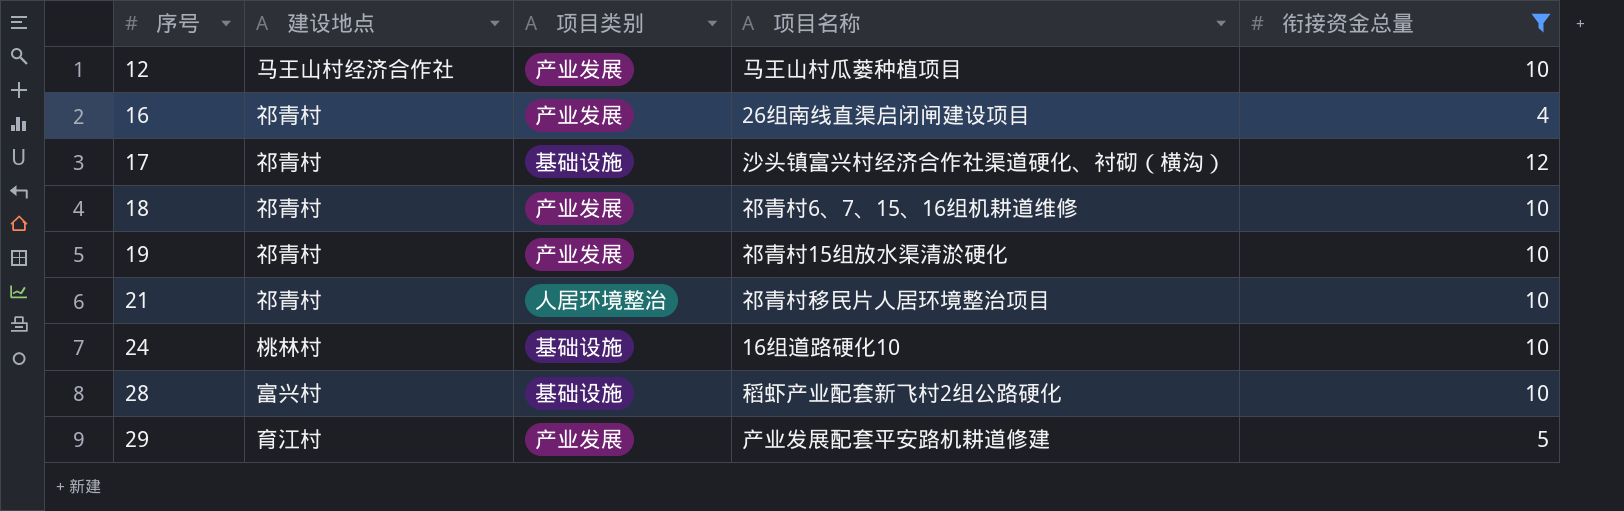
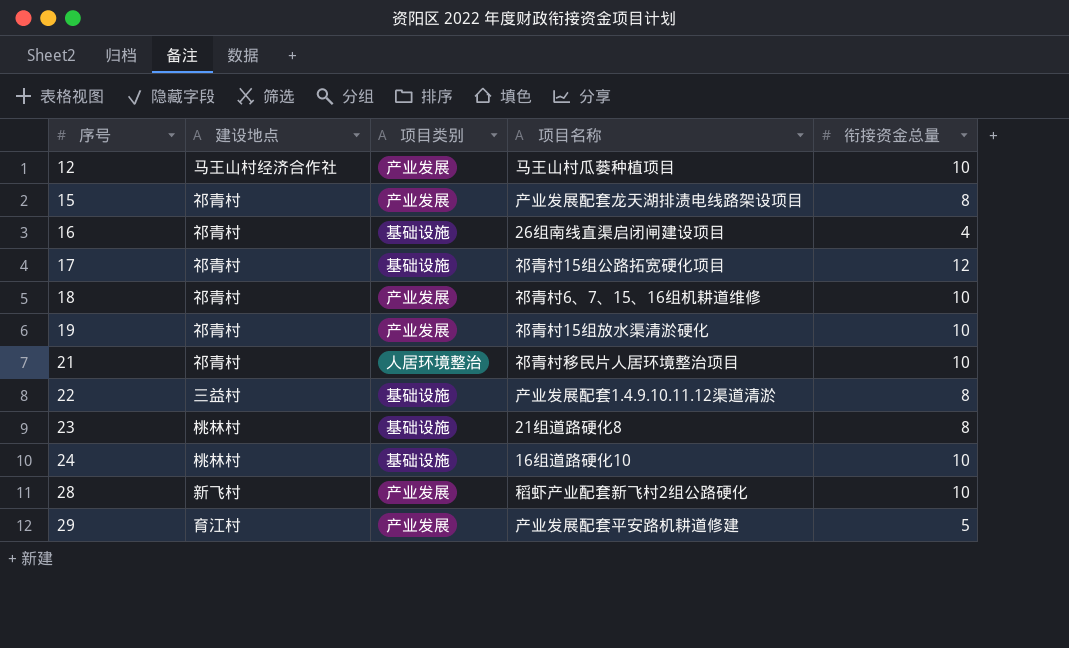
filter: 衔接资金总量 != 8 -> none
16 | 项目类别: 产业发展 -> 基础设施
17 | 项目名称: 沙头镇富兴村经济合作社渠道硬化、衬砌（横沟） -> 祁青村15组公路拓宽硬化项目
28 | 建设地点: 富兴村 -> 新飞村
28 | 项目类别: 基础设施 -> 产业发展

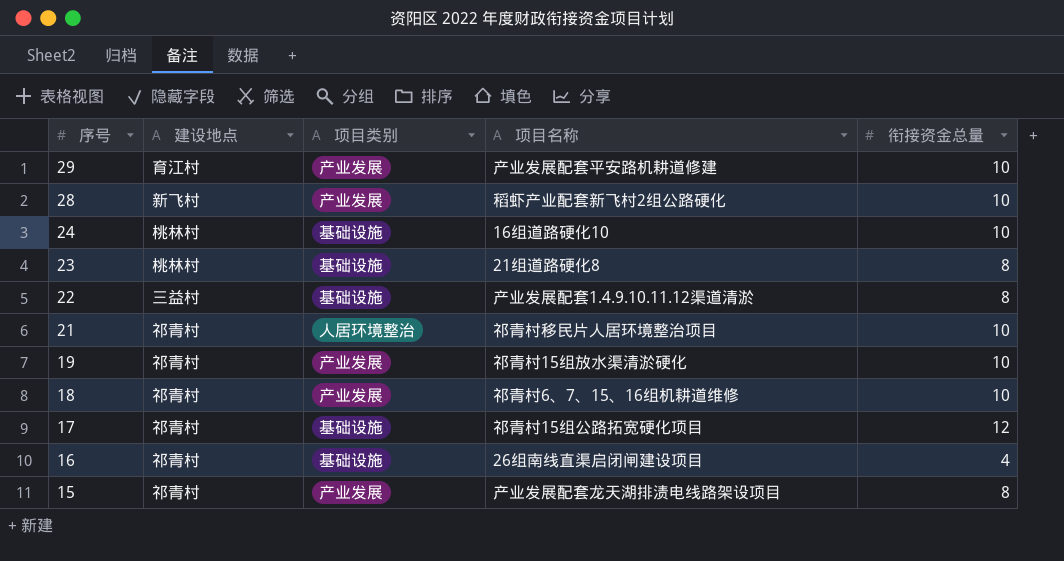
row order: 序号 ascending -> 序号 descending
row 12: 马王山村经济合作社 | 产业发展 | 马王山村瓜蒌种植项目 | 10 -> none
29 | 衔接资金总量: 5 -> 10

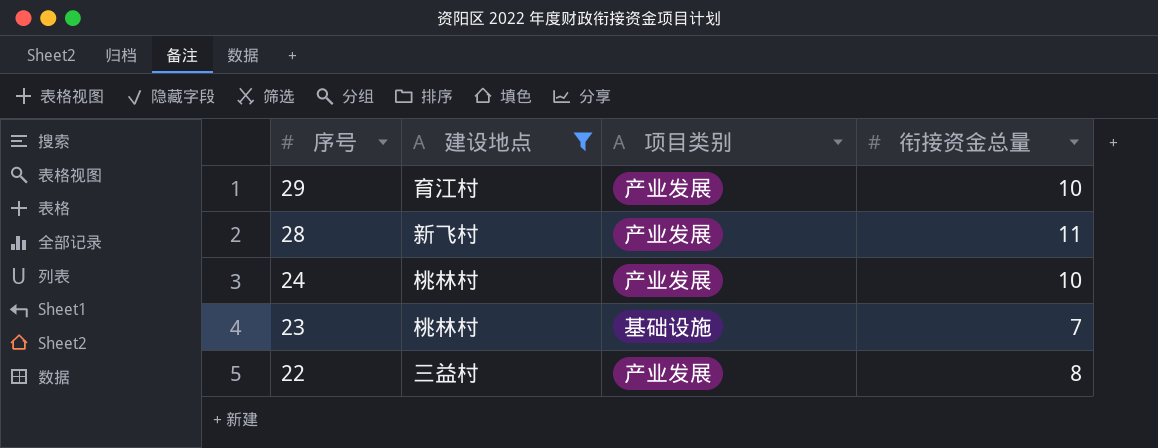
filter: none -> 建设地点 != 祁青村
column 项目名称 | position: 4 -> none
28 | 衔接资金总量: 10 -> 11
24 | 项目类别: 基础设施 -> 产业发展
23 | 衔接资金总量: 8 -> 7
22 | 项目类别: 基础设施 -> 产业发展

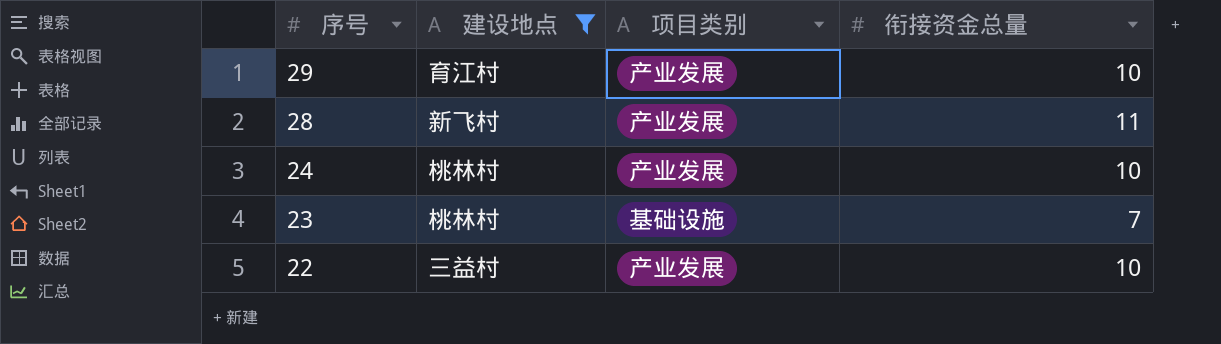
22 | 衔接资金总量: 8 -> 10

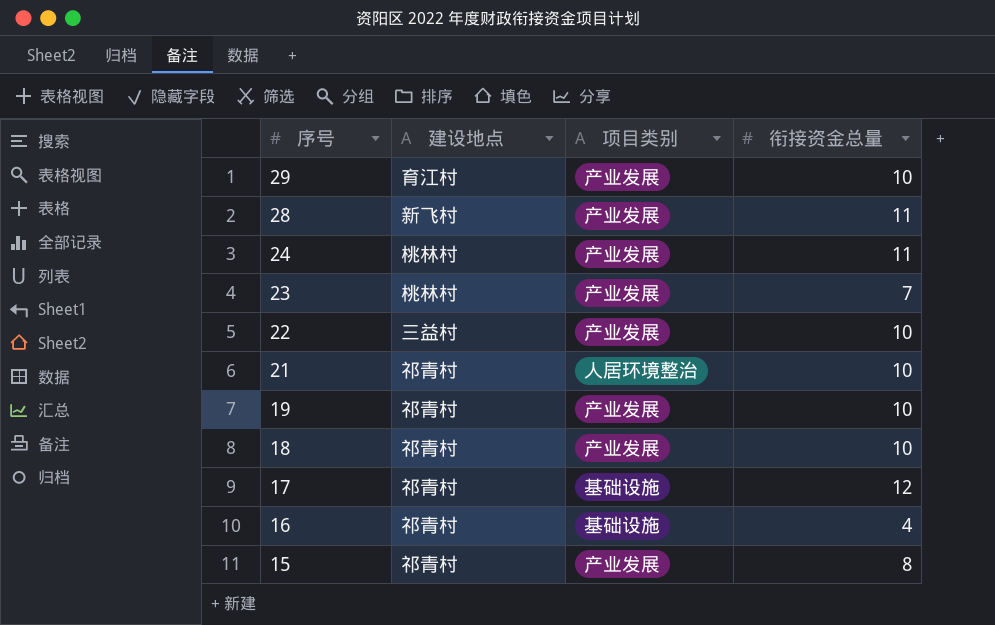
filter: 建设地点 != 祁青村 -> none
24 | 衔接资金总量: 10 -> 11
23 | 项目类别: 基础设施 -> 产业发展

